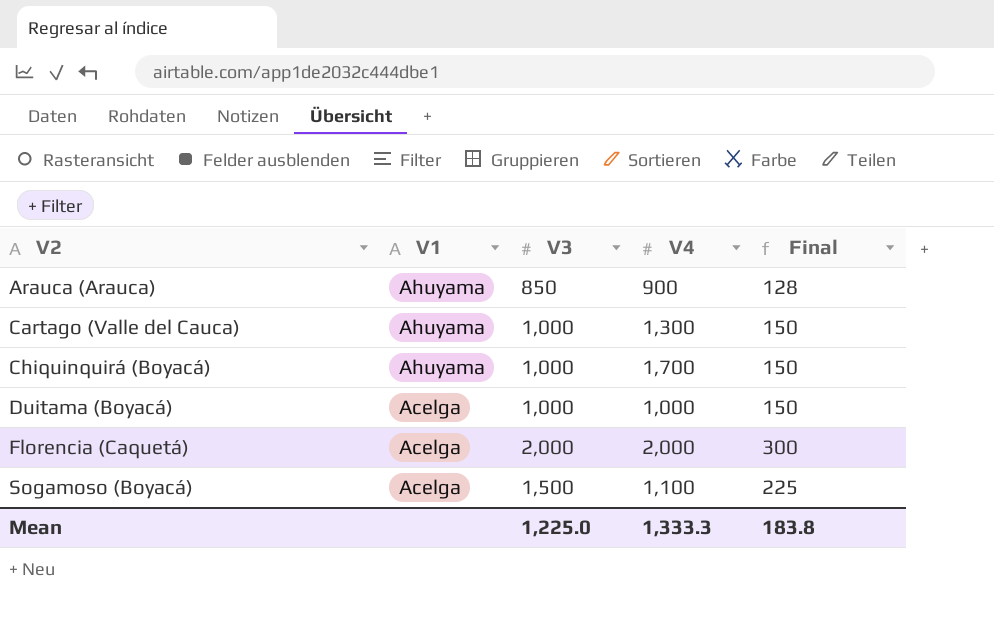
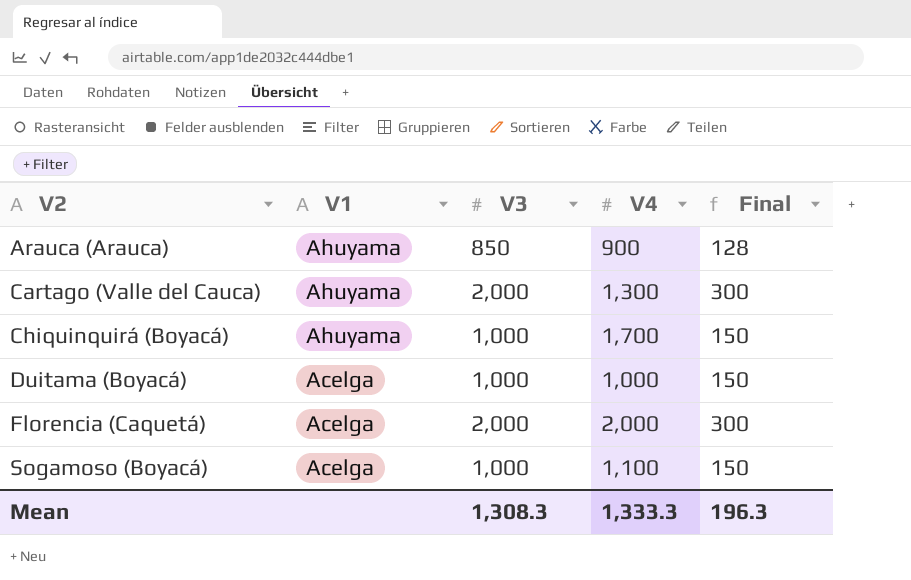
Cartago (Valle del Cauca) | V3: 1,000 -> 2,000
Cartago (Valle del Cauca) | Final: 150 -> 300
Sogamoso (Boyacá) | V3: 1,500 -> 1,000
Sogamoso (Boyacá) | Final: 225 -> 150
Mean | V3: 1,225.0 -> 1,308.3
Mean | Final: 183.8 -> 196.3

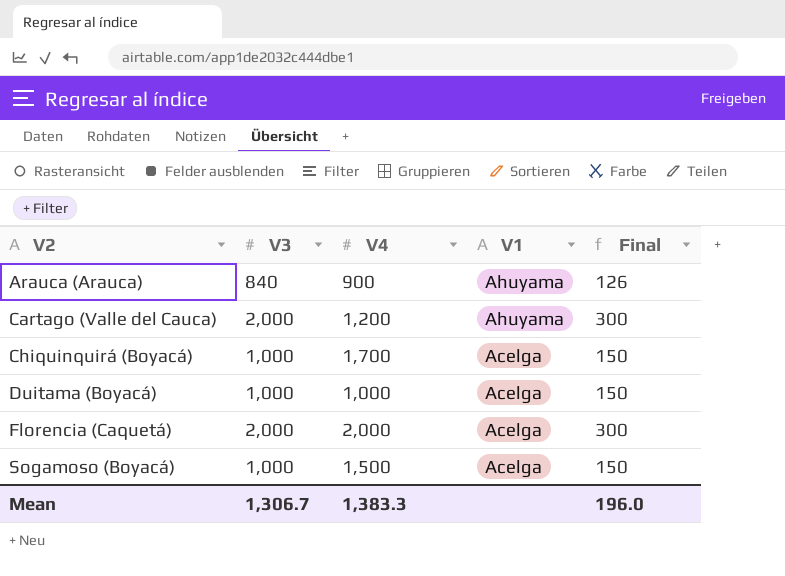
column V1 | position: 2 -> 4
Arauca (Arauca) | V3: 850 -> 840
Arauca (Arauca) | Final: 128 -> 126
Cartago (Valle del Cauca) | V4: 1,300 -> 1,200
Chiquinquirá (Boyacá) | V1: Ahuyama -> Acelga
Sogamoso (Boyacá) | V4: 1,100 -> 1,500
Mean | V3: 1,308.3 -> 1,306.7
Mean | V4: 1,333.3 -> 1,383.3
Mean | Final: 196.3 -> 196.0

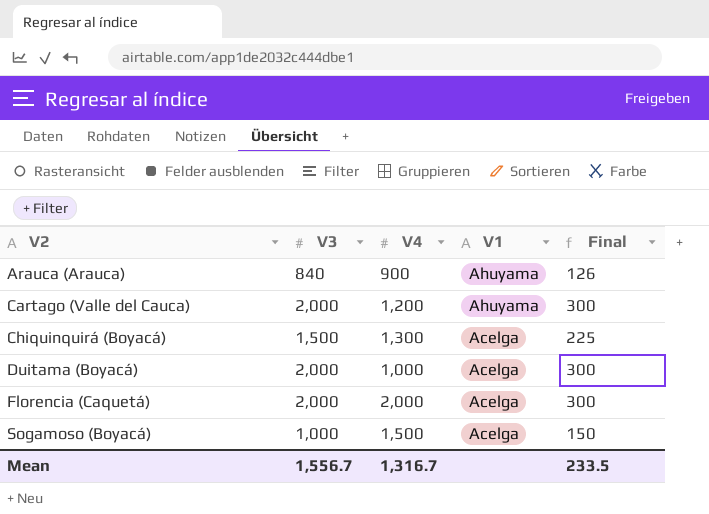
Chiquinquirá (Boyacá) | V3: 1,000 -> 1,500
Chiquinquirá (Boyacá) | V4: 1,700 -> 1,300
Chiquinquirá (Boyacá) | Final: 150 -> 225
Duitama (Boyacá) | V3: 1,000 -> 2,000
Duitama (Boyacá) | Final: 150 -> 300
Mean | V3: 1,306.7 -> 1,556.7
Mean | V4: 1,383.3 -> 1,316.7
Mean | Final: 196.0 -> 233.5

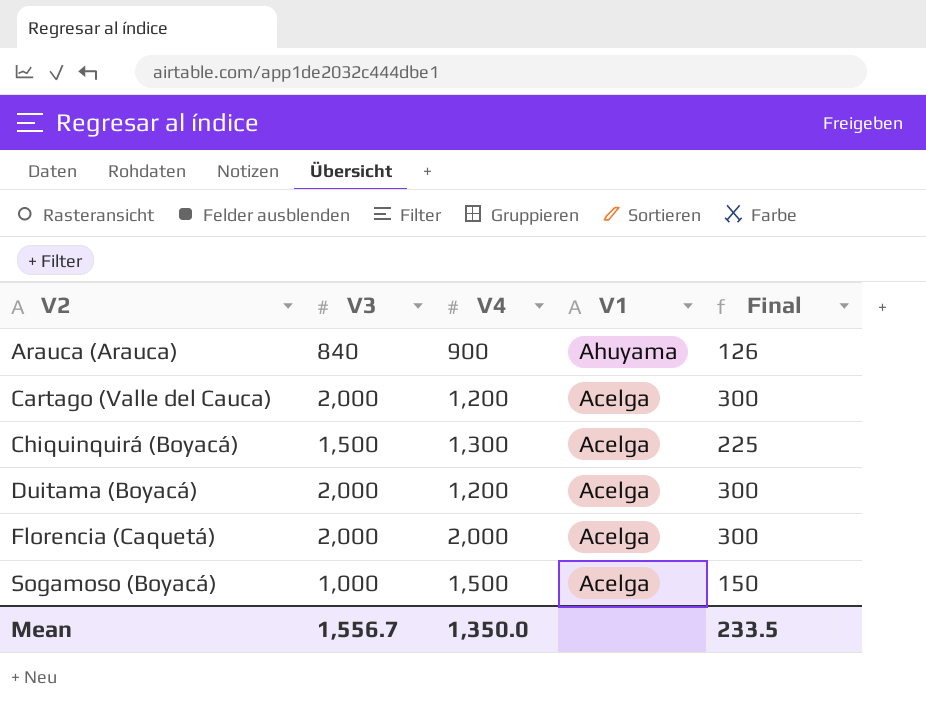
Cartago (Valle del Cauca) | V1: Ahuyama -> Acelga
Duitama (Boyacá) | V4: 1,000 -> 1,200
Mean | V4: 1,316.7 -> 1,350.0

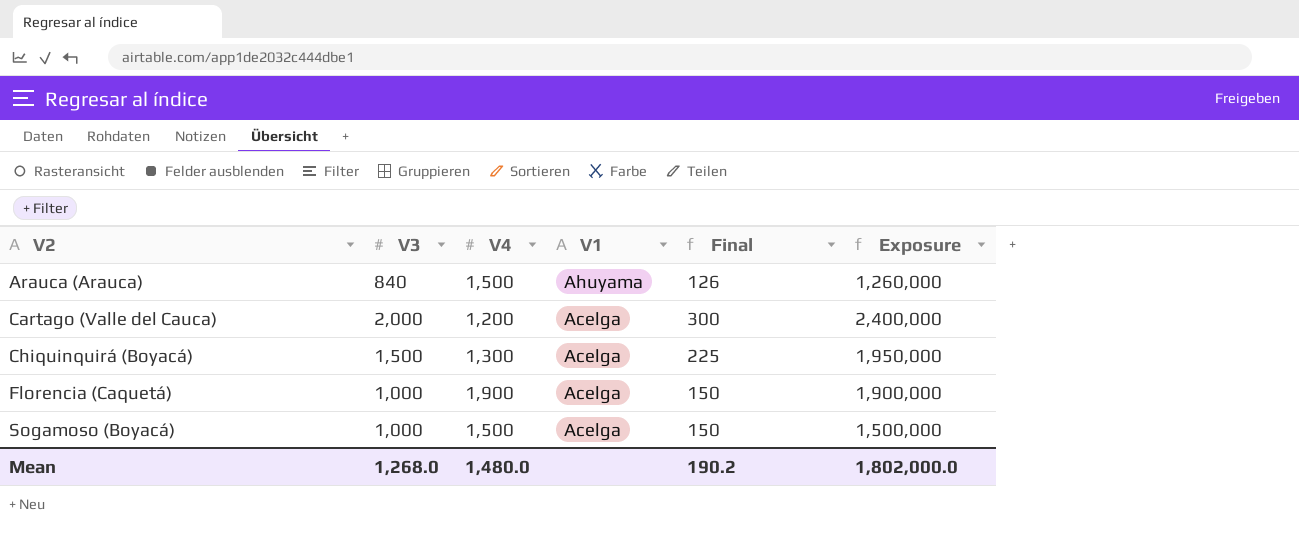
column Exposure | formula: none -> [V3] * [V4]
row Duitama (Boyacá): 2,000 | 1,200 | Acelga | 300 -> none
Arauca (Arauca) | V4: 900 -> 1,500
Florencia (Caquetá) | V3: 2,000 -> 1,000
Florencia (Caquetá) | V4: 2,000 -> 1,900
Florencia (Caquetá) | Final: 300 -> 150
Mean | V3: 1,556.7 -> 1,268.0
Mean | V4: 1,350.0 -> 1,480.0
Mean | Final: 233.5 -> 190.2

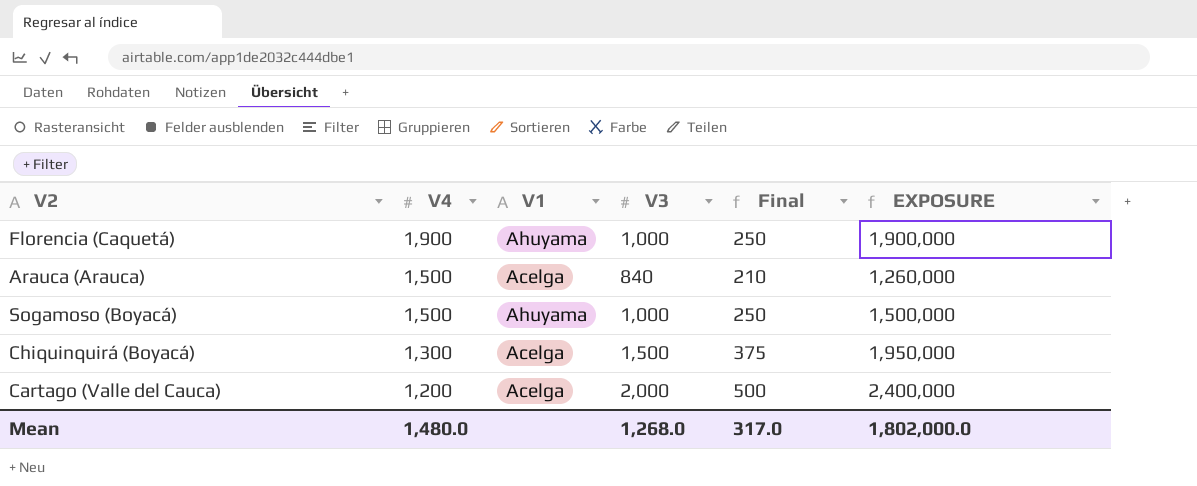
row order: V2 ascending -> V4 descending
column V3 | position: 2 -> 4
column Final | formula: [V3] * 0.15 -> [V3] * 0.25
column name: Exposure -> EXPOSURE
Florencia (Caquetá) | V1: Acelga -> Ahuyama
Arauca (Arauca) | V1: Ahuyama -> Acelga
Sogamoso (Boyacá) | V1: Acelga -> Ahuyama
Mean | Final: 190.2 -> 317.0

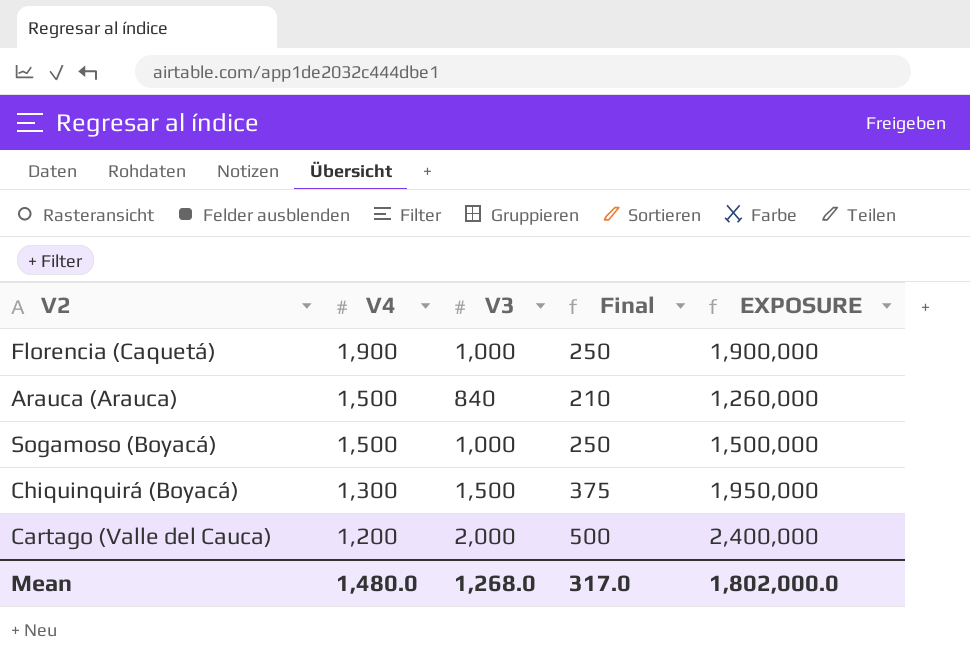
column V1 | position: 3 -> none

